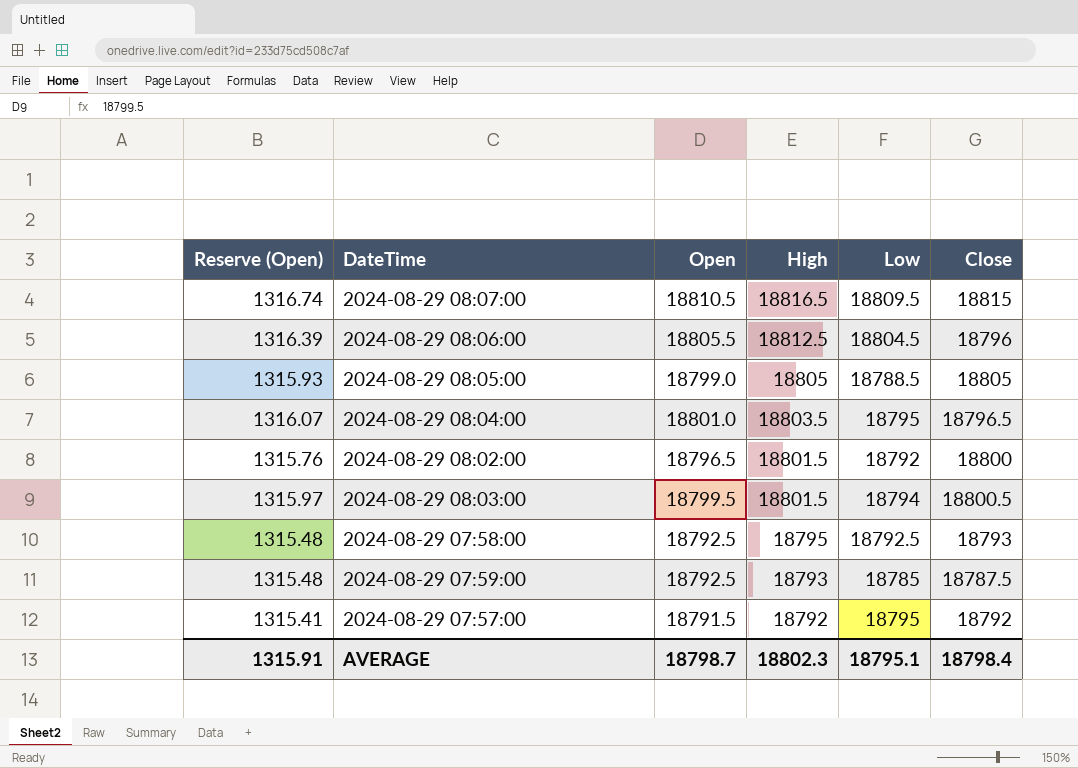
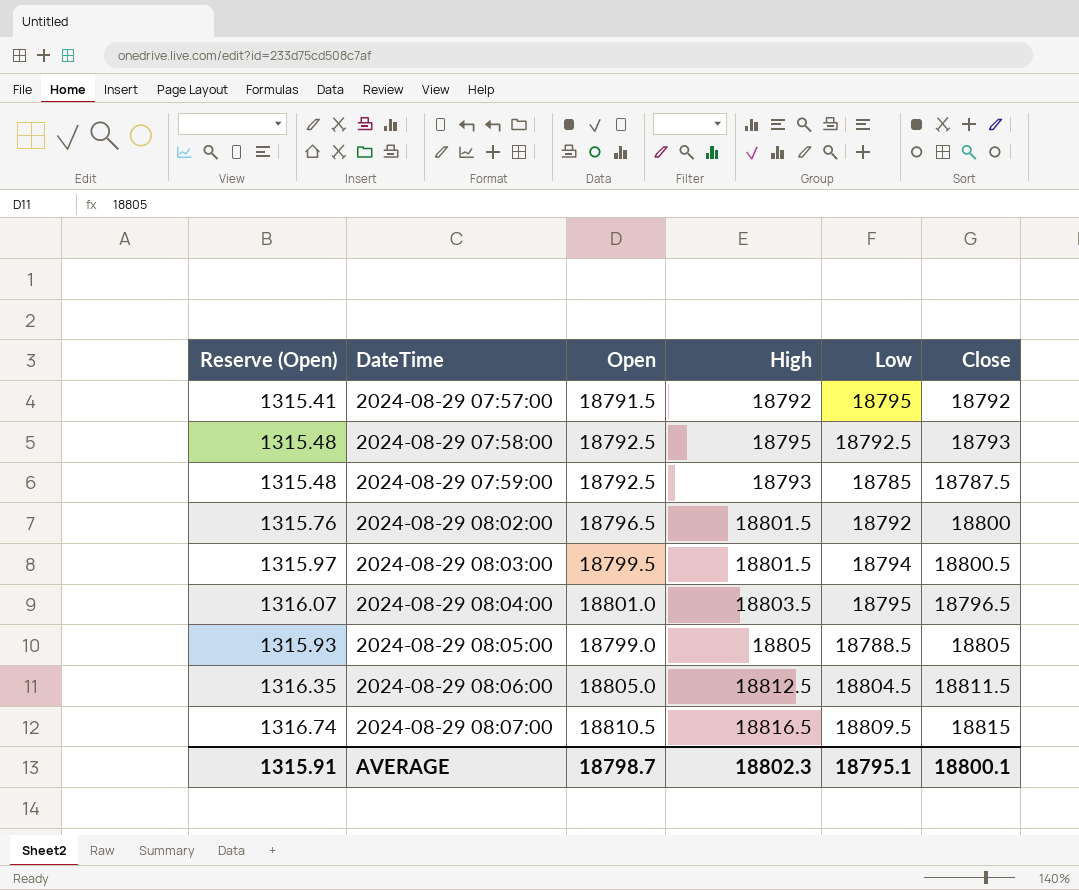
row order: High descending -> DateTime ascending
2024-08-29 08:06:00 | Reserve (Open): 1316.39 -> 1316.35
2024-08-29 08:06:00 | Open: 18805.5 -> 18805.0
2024-08-29 08:06:00 | Close: 18796 -> 18811.5
AVERAGE | Close: 18798.4 -> 18800.1

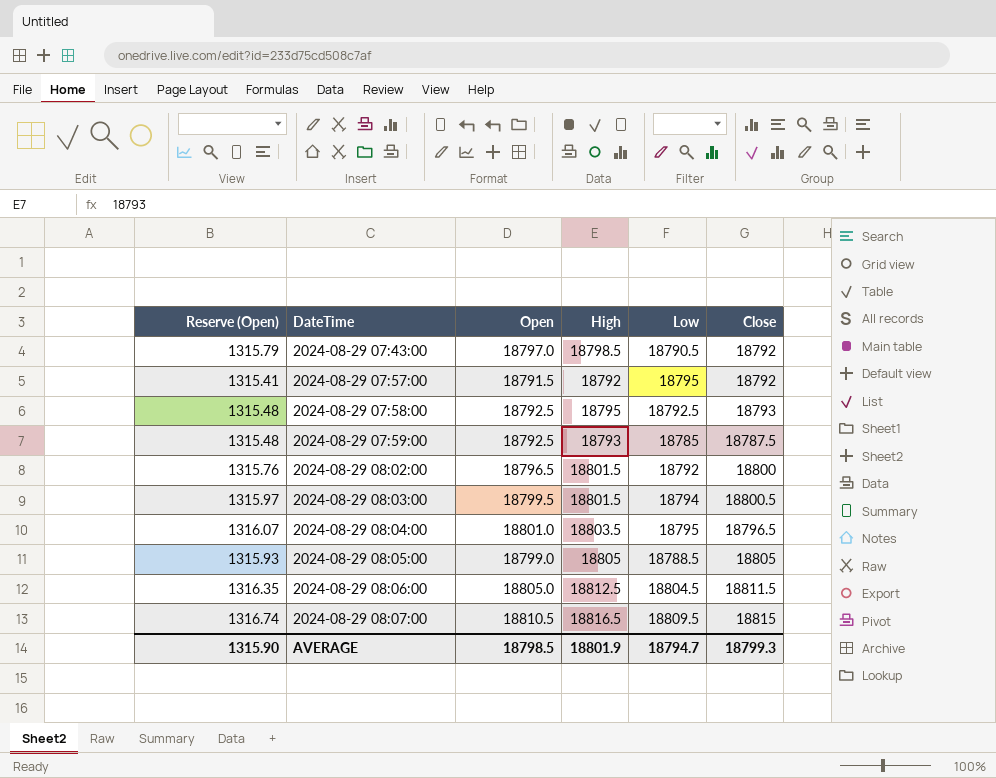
row 2024-08-29 07:43:00: none -> 1315.79 | 18797.0 | 18798.5 | 18790.5 | 18792
AVERAGE | Reserve (Open): 1315.91 -> 1315.90
AVERAGE | Open: 18798.7 -> 18798.5
AVERAGE | High: 18802.3 -> 18801.9
AVERAGE | Low: 18795.1 -> 18794.7
AVERAGE | Close: 18800.1 -> 18799.3

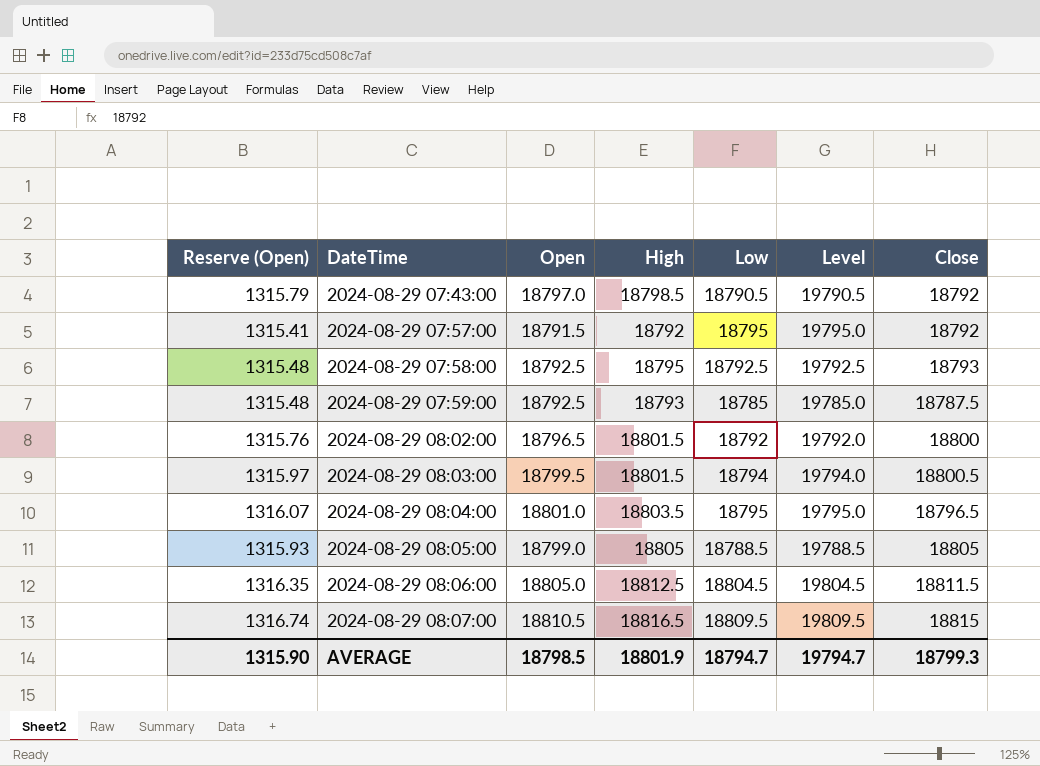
column Level | formula: none -> [Low] + 1000

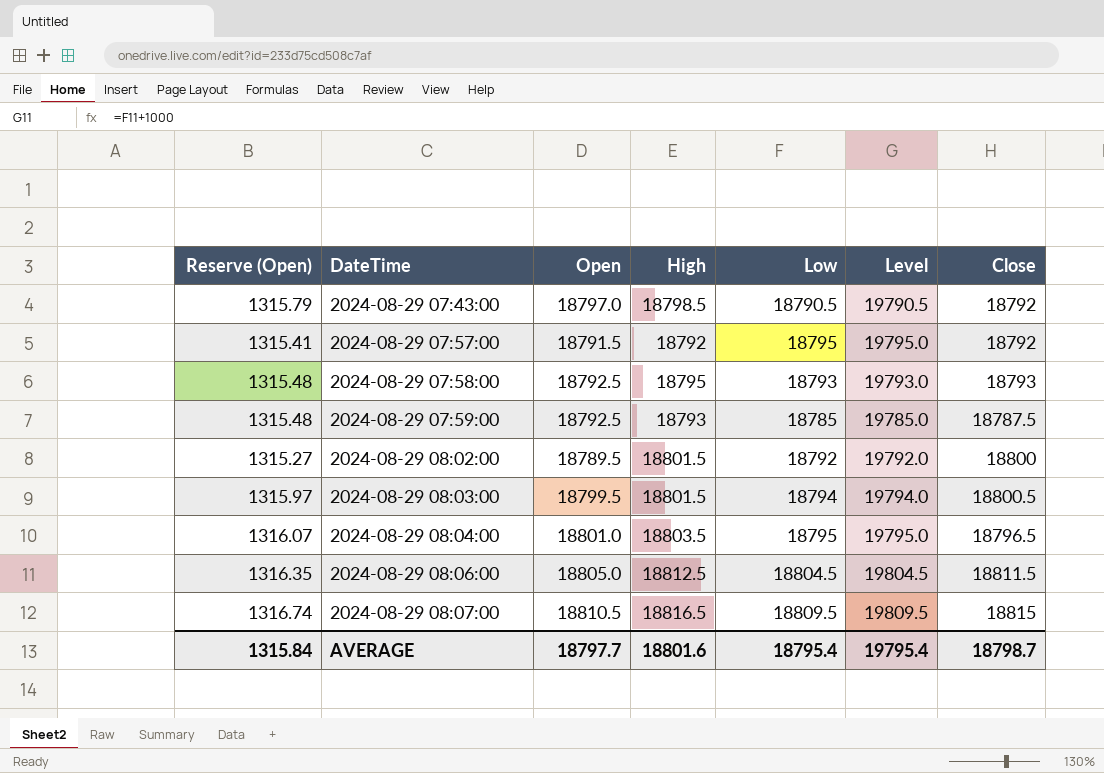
row 2024-08-29 08:05:00: 1315.93 | 18799.0 | 18805 | 18788.5 | 19788.5 | 18805 -> none
2024-08-29 07:58:00 | Low: 18792.5 -> 18793
2024-08-29 07:58:00 | Level: 19792.5 -> 19793.0
2024-08-29 08:02:00 | Reserve (Open): 1315.76 -> 1315.27
2024-08-29 08:02:00 | Open: 18796.5 -> 18789.5
AVERAGE | Reserve (Open): 1315.90 -> 1315.84
AVERAGE | Open: 18798.5 -> 18797.7
AVERAGE | High: 18801.9 -> 18801.6
AVERAGE | Low: 18794.7 -> 18795.4
AVERAGE | Level: 19794.7 -> 19795.4
AVERAGE | Close: 18799.3 -> 18798.7

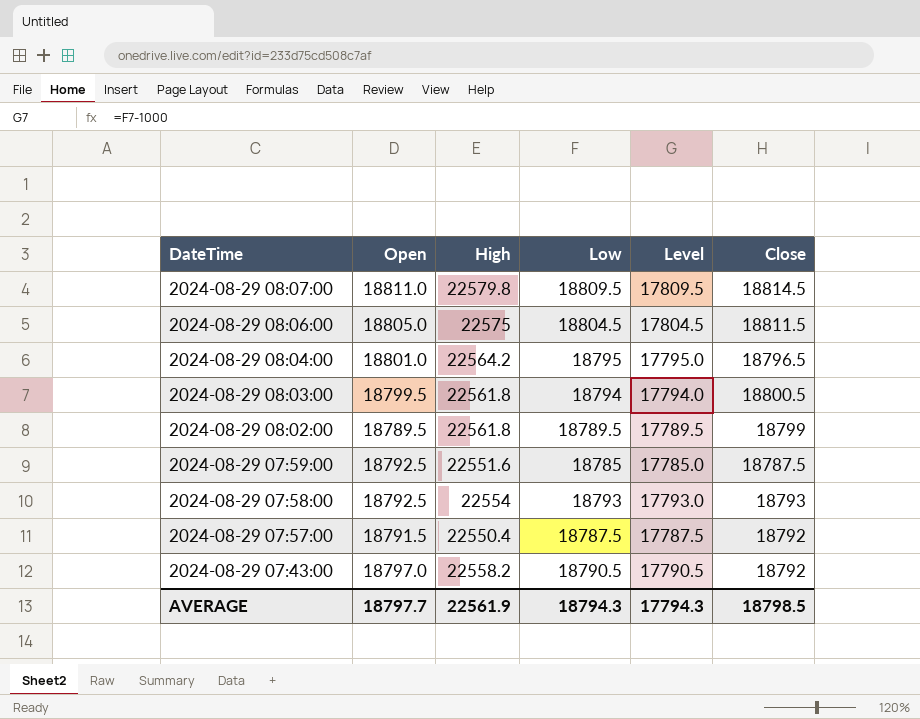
row order: DateTime ascending -> DateTime descending
column Reserve (Open) | formula: [Open] * 0.07 -> none
column Level | formula: [Low] + 1000 -> [Low] - 1000
2024-08-29 08:07:00 | Open: 18810.5 -> 18811.0
2024-08-29 08:07:00 | High: 18816.5 -> 22579.8
2024-08-29 08:07:00 | Close: 18815 -> 18814.5
2024-08-29 08:06:00 | High: 18812.5 -> 22575
2024-08-29 08:04:00 | High: 18803.5 -> 22564.2
2024-08-29 08:03:00 | High: 18801.5 -> 22561.8
2024-08-29 08:02:00 | High: 18801.5 -> 22561.8
2024-08-29 08:02:00 | Low: 18792 -> 18789.5
2024-08-29 08:02:00 | Close: 18800 -> 18799
2024-08-29 07:59:00 | High: 18793 -> 22551.6
2024-08-29 07:58:00 | High: 18795 -> 22554
2024-08-29 07:57:00 | High: 18792 -> 22550.4
2024-08-29 07:57:00 | Low: 18795 -> 18787.5
2024-08-29 07:43:00 | High: 18798.5 -> 22558.2
AVERAGE | High: 18801.6 -> 22561.9
AVERAGE | Low: 18795.4 -> 18794.3
AVERAGE | Level: 19795.4 -> 17794.3
AVERAGE | Close: 18798.7 -> 18798.5

